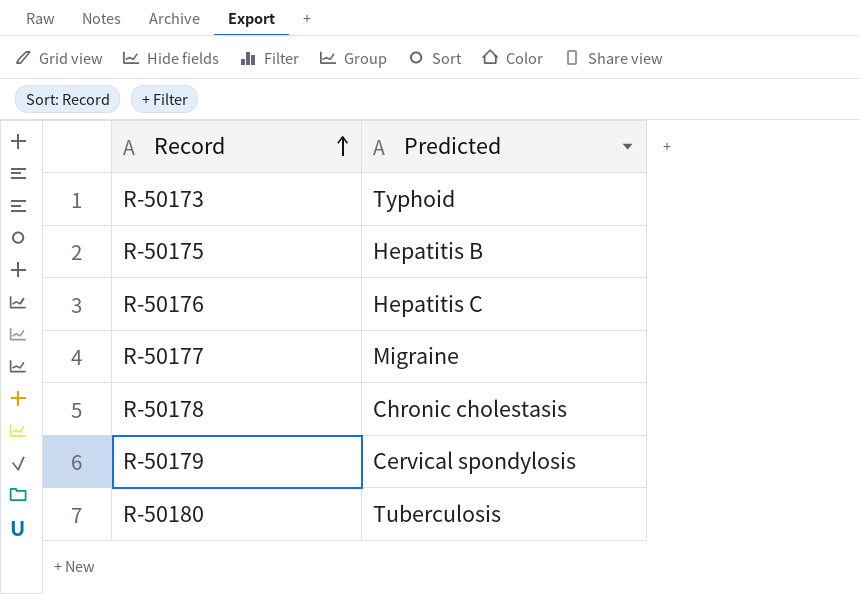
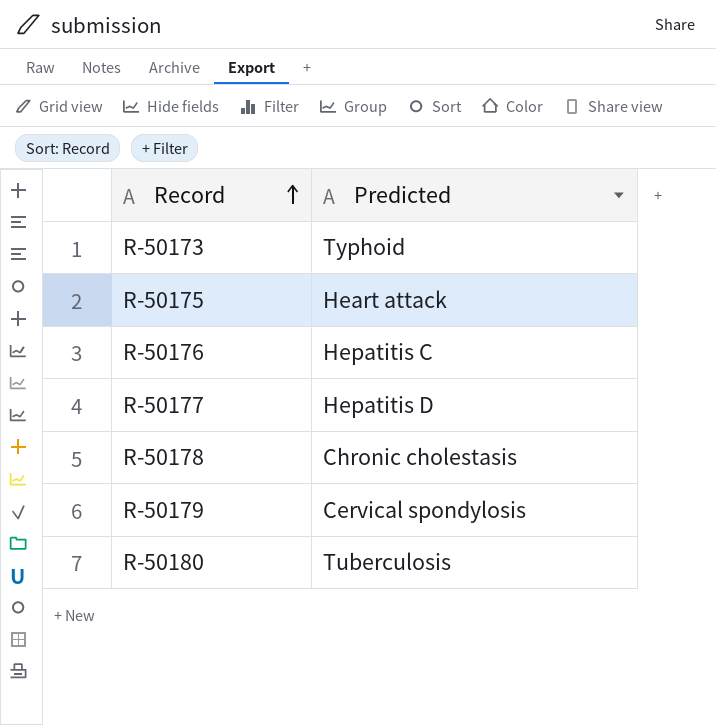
R-50175 | Predicted: Hepatitis B -> Heart attack
R-50177 | Predicted: Migraine -> Hepatitis D

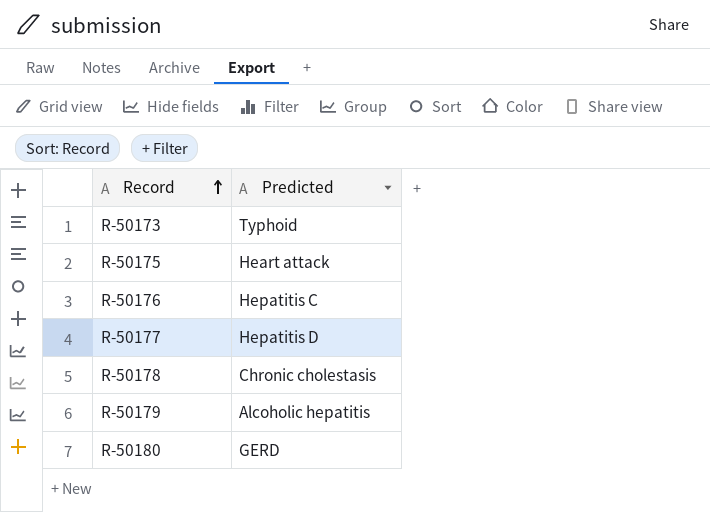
R-50179 | Predicted: Cervical spondylosis -> Alcoholic hepatitis
R-50180 | Predicted: Tuberculosis -> GERD

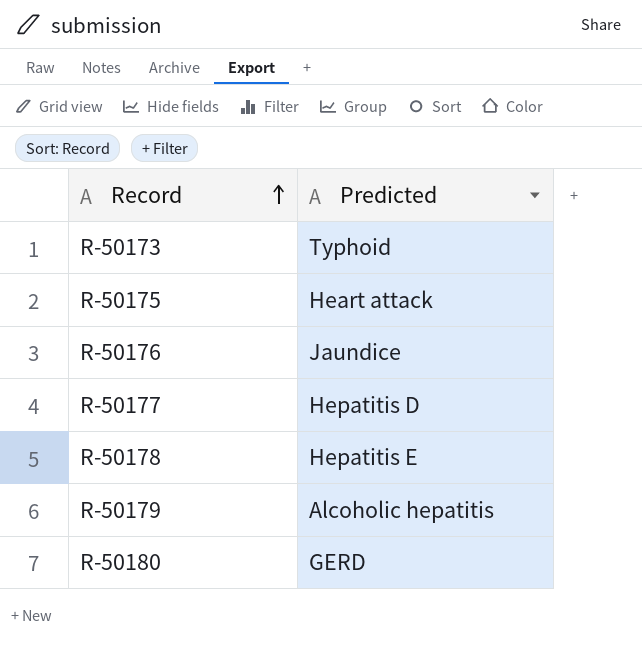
R-50176 | Predicted: Hepatitis C -> Jaundice
R-50178 | Predicted: Chronic cholestasis -> Hepatitis E

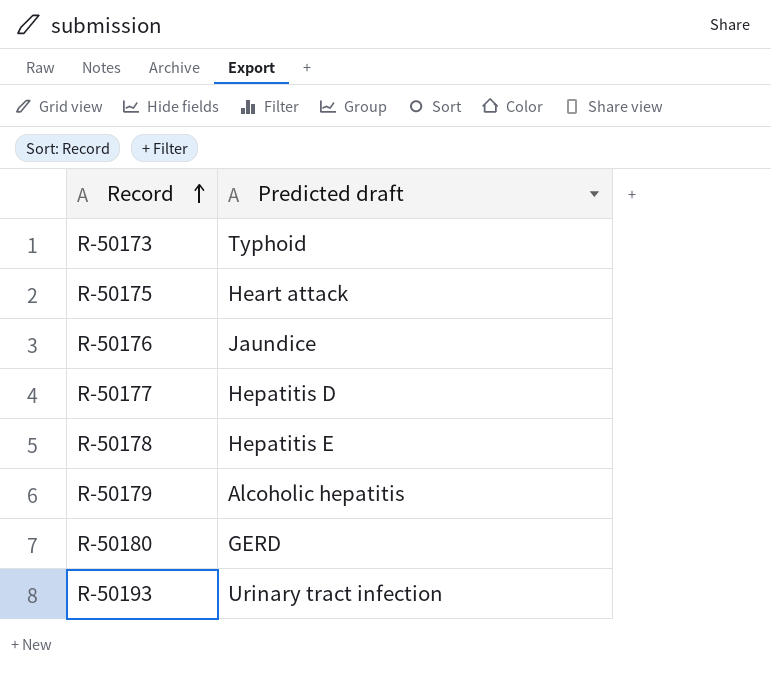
column name: Predicted -> Predicted draft
row R-50193: none -> Urinary tract infection

